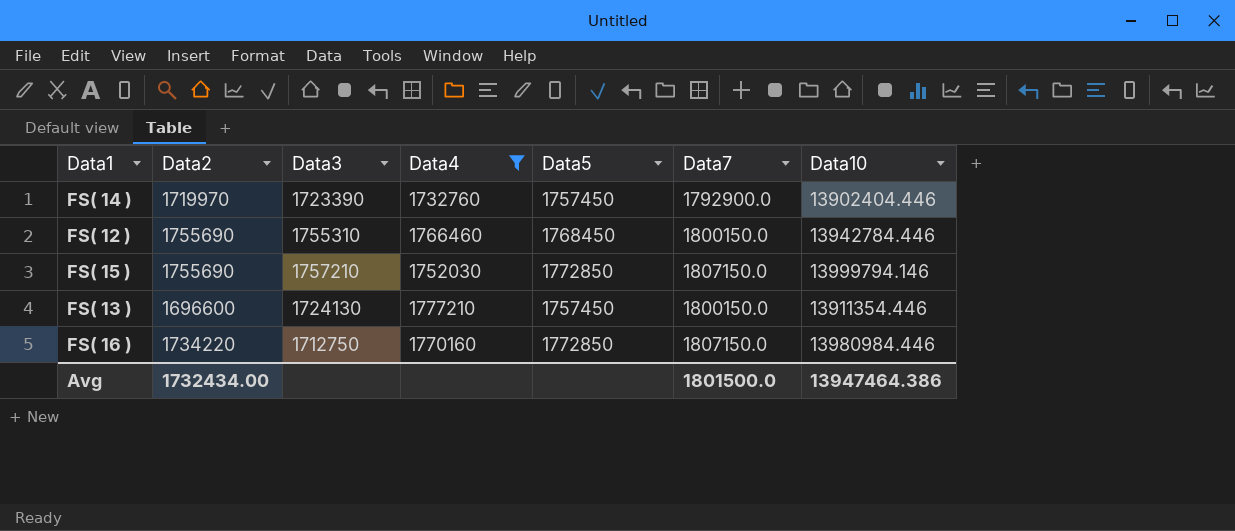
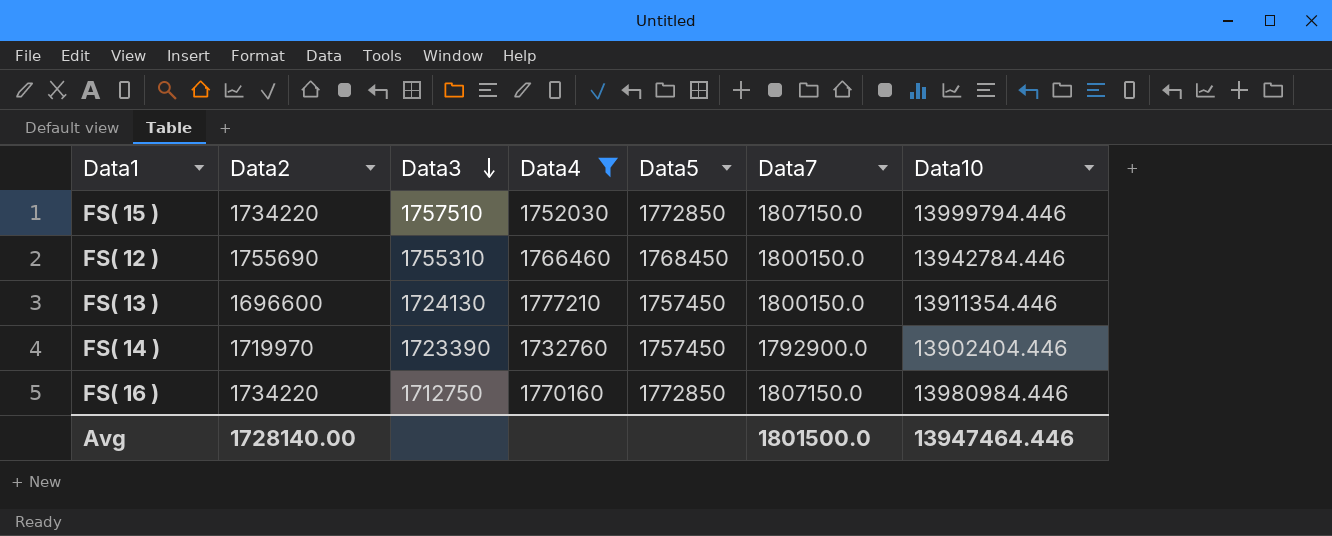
row order: none -> Data3 descending
FS( 15 ) | Data2: 1755690 -> 1734220
FS( 15 ) | Data3: 1757210 -> 1757510
FS( 15 ) | Data10: 13999794.146 -> 13999794.446
Avg | Data2: 1732434.00 -> 1728140.00
Avg | Data10: 13947464.386 -> 13947464.446

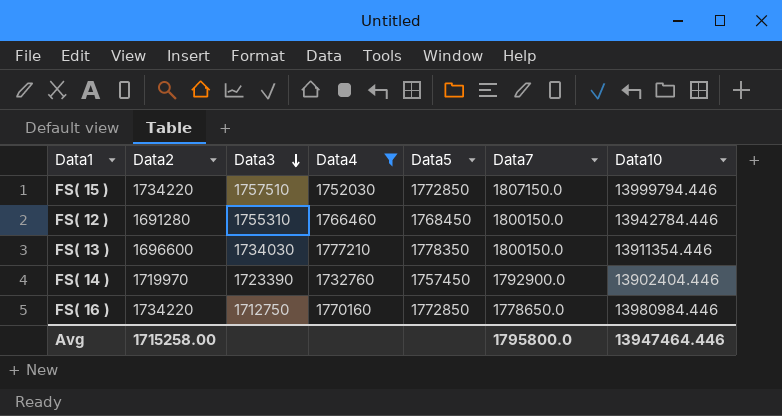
FS( 12 ) | Data2: 1755690 -> 1691280
FS( 13 ) | Data3: 1724130 -> 1734030
FS( 13 ) | Data5: 1757450 -> 1778350
FS( 16 ) | Data7: 1807150.0 -> 1778650.0
Avg | Data2: 1728140.00 -> 1715258.00
Avg | Data7: 1801500.0 -> 1795800.0

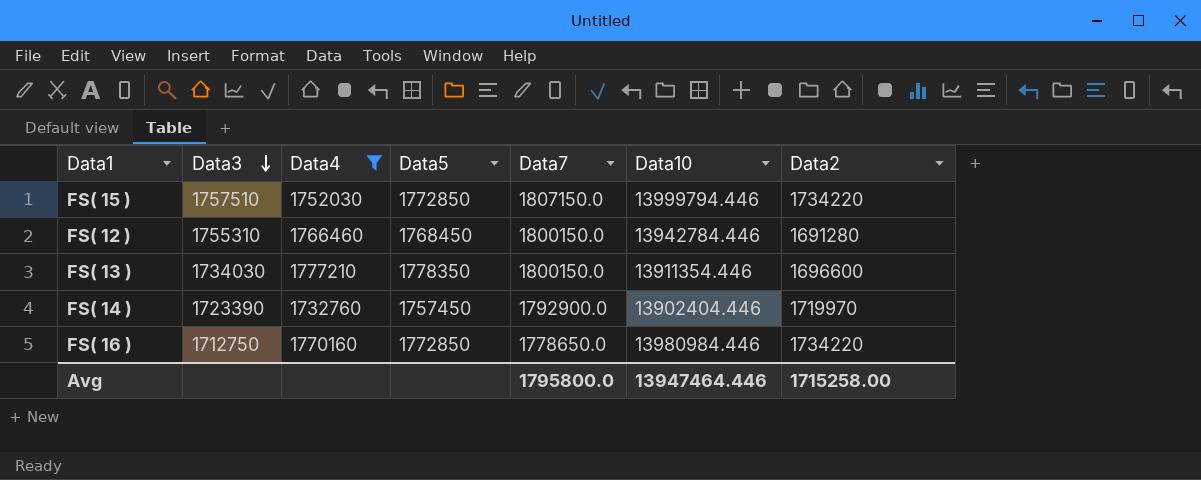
column Data2 | position: 2 -> 7

